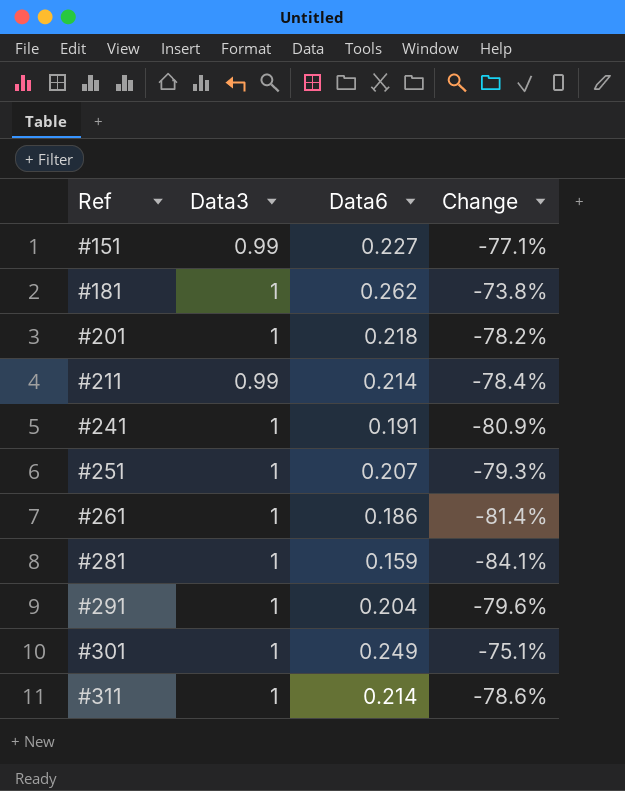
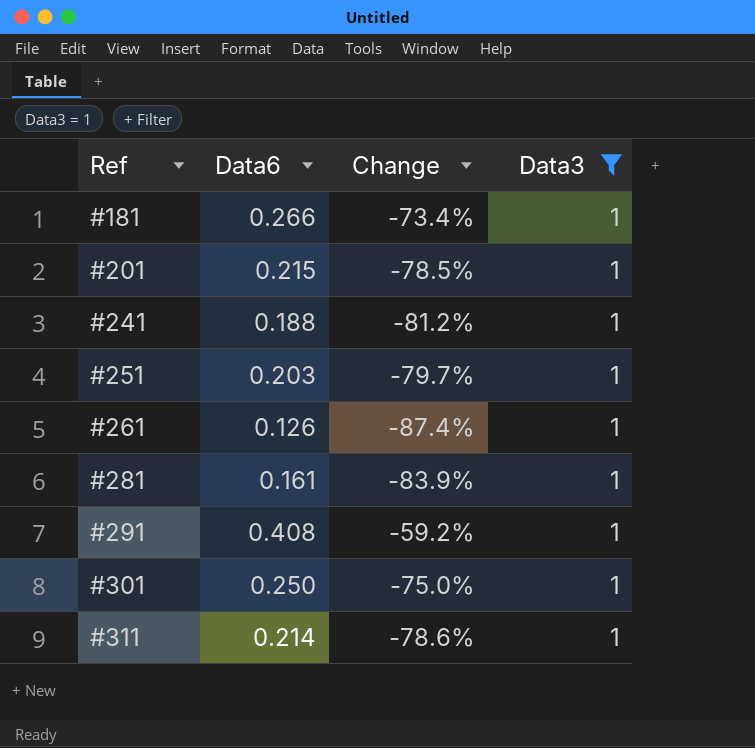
filter: none -> Data3 = 1
column Data3 | position: 2 -> 4
#181 | Data6: 0.262 -> 0.266
#181 | Change: -73.8% -> -73.4%
#201 | Data6: 0.218 -> 0.215
#201 | Change: -78.2% -> -78.5%
#241 | Data6: 0.191 -> 0.188
#241 | Change: -80.9% -> -81.2%
#251 | Data6: 0.207 -> 0.203
#251 | Change: -79.3% -> -79.7%
#261 | Data6: 0.186 -> 0.126
#261 | Change: -81.4% -> -87.4%
#281 | Data6: 0.159 -> 0.161
#281 | Change: -84.1% -> -83.9%
#291 | Data6: 0.204 -> 0.408
#291 | Change: -79.6% -> -59.2%
#301 | Data6: 0.249 -> 0.250
#301 | Change: -75.1% -> -75.0%

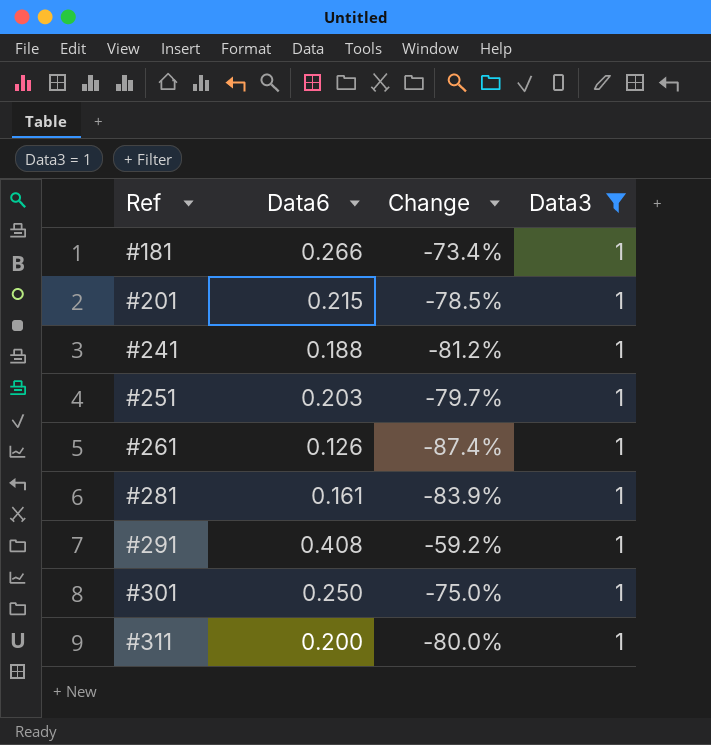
#311 | Data6: 0.214 -> 0.200
#311 | Change: -78.6% -> -80.0%

